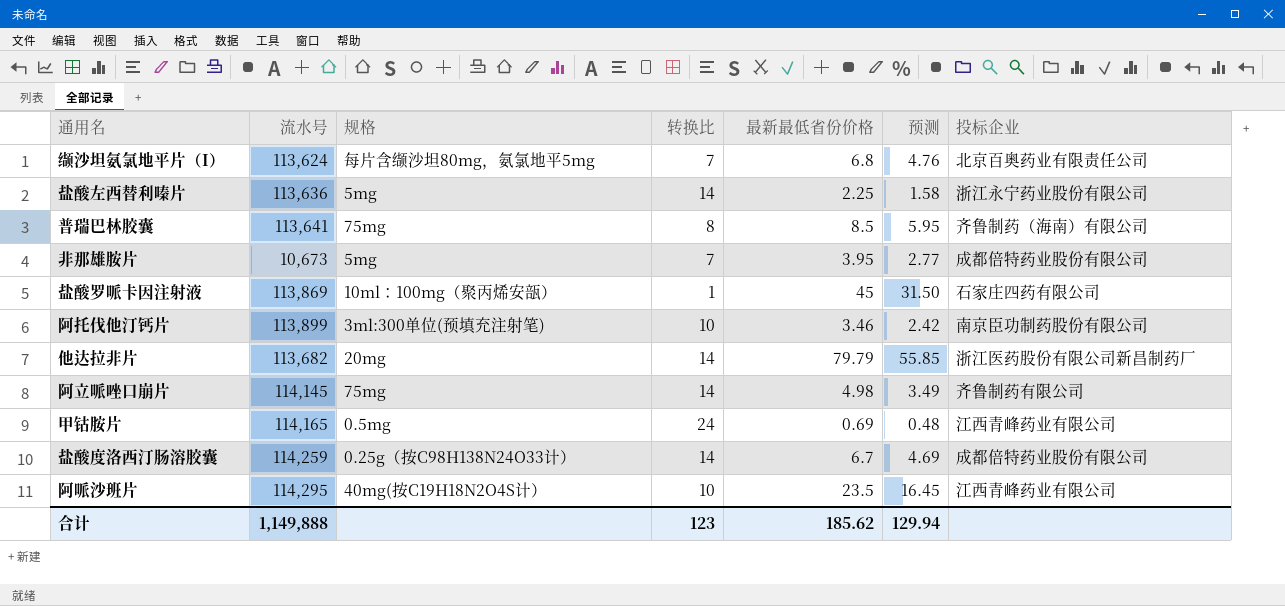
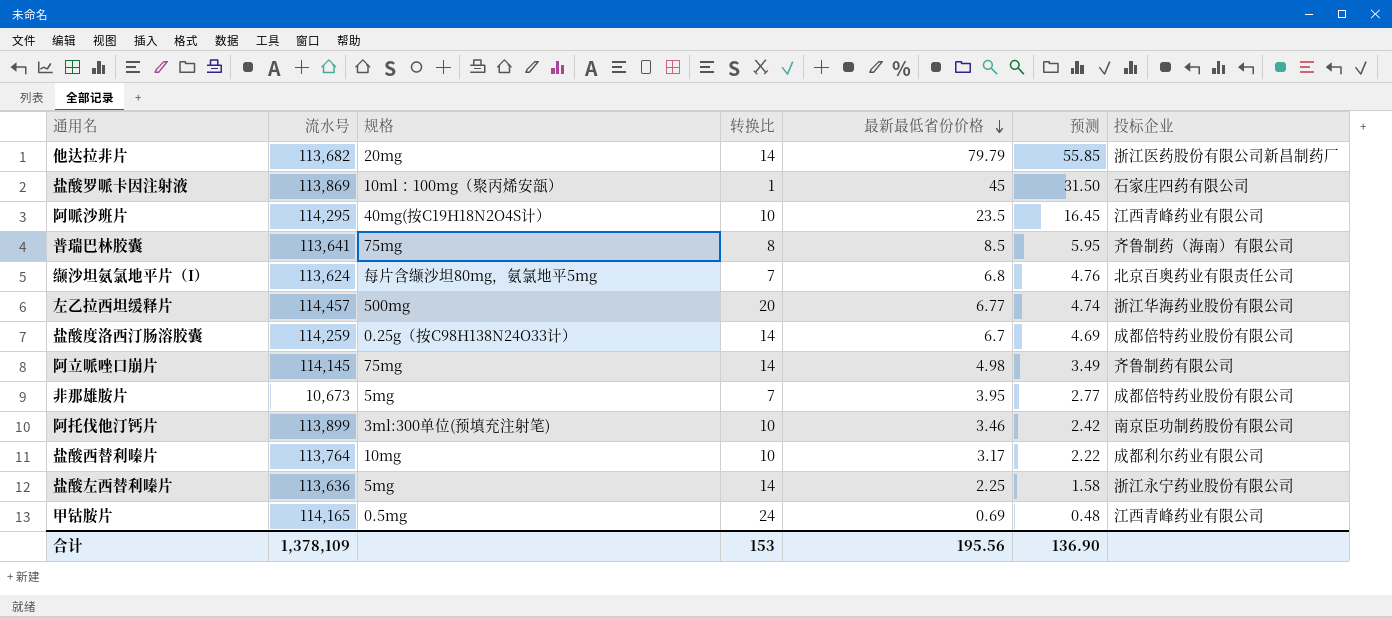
row order: none -> 最新最低省份价格 descending
row 左乙拉西坦缓释片: none -> 114,457 | 500mg | 20 | 6.77 | 4.74 | 浙江华海药业股份有限公司
row 盐酸西替利嗪片: none -> 113,764 | 10mg | 10 | 3.17 | 2.22 | 成都利尔药业有限公司
合计 | 流水号: 1,149,888 -> 1,378,109
合计 | 转换比: 123 -> 153
合计 | 最新最低省份价格: 185.62 -> 195.56
合计 | 预测: 129.94 -> 136.90

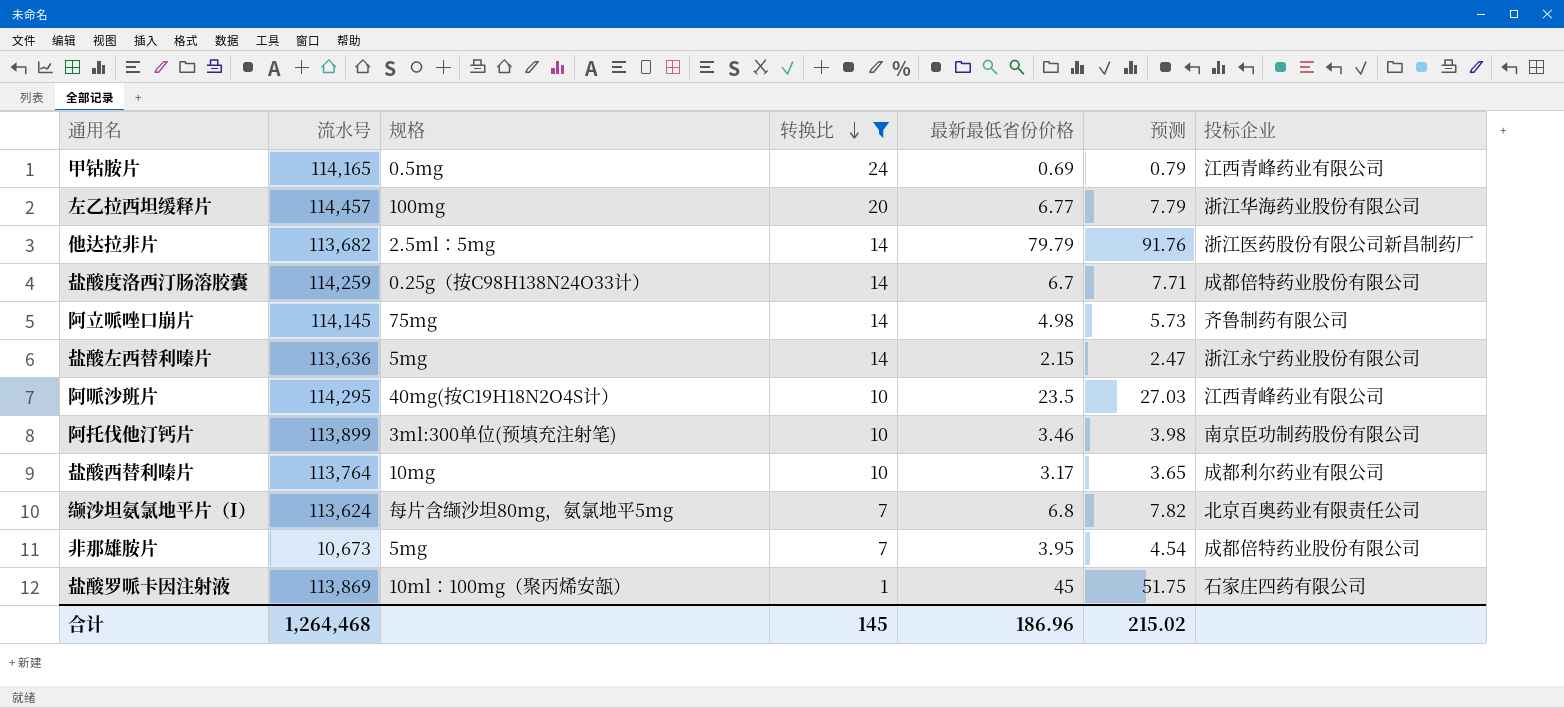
filter: none -> 转换比 != 8
row order: 最新最低省份价格 descending -> 转换比 descending
column 预测 | formula: [最新最低省份价格] * 0.7 -> [最新最低省份价格] * 1.15
左乙拉西坦缓释片 | 规格: 500mg -> 100mg
他达拉非片 | 规格: 20mg -> 2.5ml：5mg
盐酸左西替利嗪片 | 最新最低省份价格: 2.25 -> 2.15
合计 | 流水号: 1,378,109 -> 1,264,468
合计 | 转换比: 153 -> 145
合计 | 最新最低省份价格: 195.56 -> 186.96
合计 | 预测: 136.90 -> 215.02

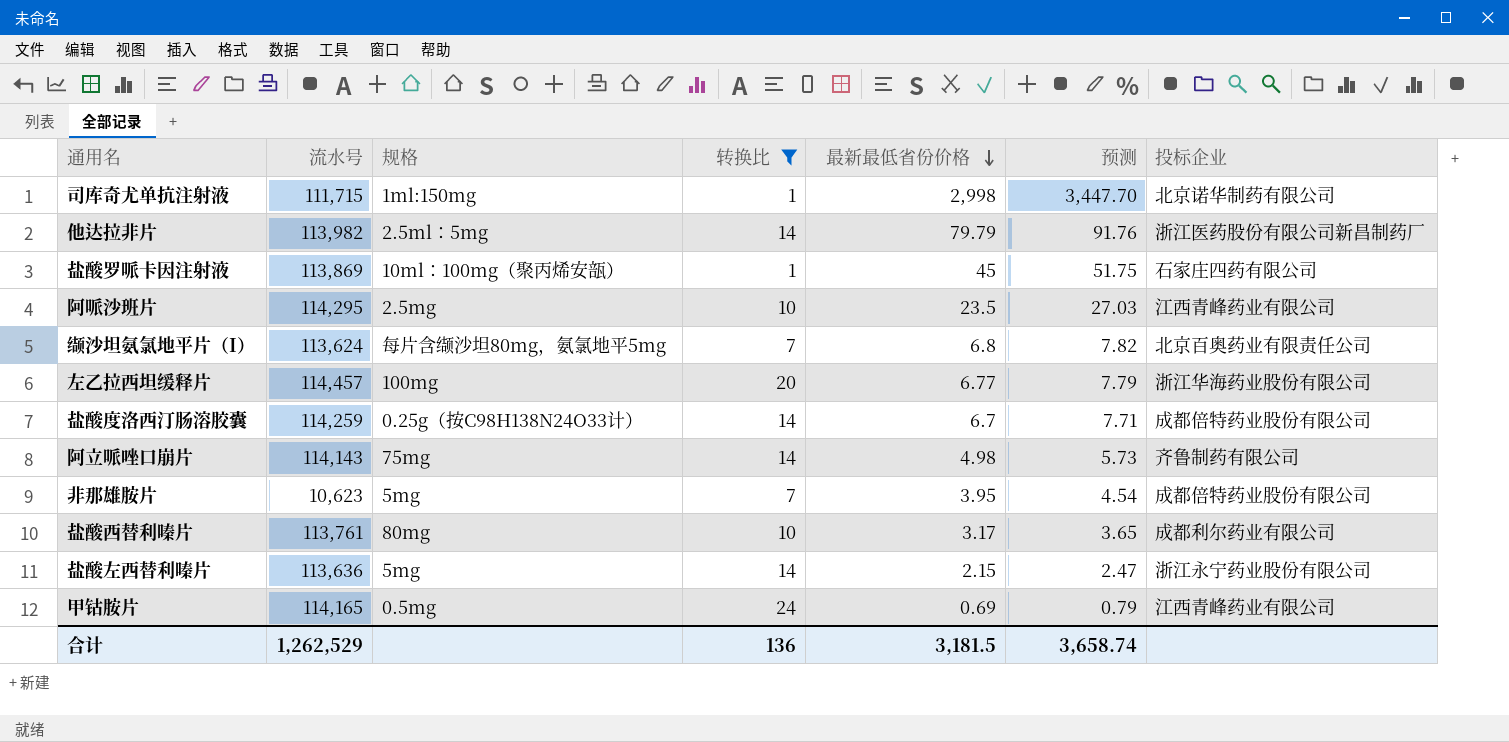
row order: 转换比 descending -> 最新最低省份价格 descending
row 阿托伐他汀钙片: 113,899 | 3ml:300单位(预填充注射笔) | 10 | 3.46 | 3.98 | 南京臣功制药股份有限公司 -> none
row 司库奇尤单抗注射液: none -> 111,715 | 1ml:150mg | 1 | 2,998 | 3,447.70 | 北京诺华制药有限公司
他达拉非片 | 流水号: 113,682 -> 113,982
阿哌沙班片 | 规格: 40mg(按C19H18N2O4S计） -> 2.5mg
阿立哌唑口崩片 | 流水号: 114,145 -> 114,143
非那雄胺片 | 流水号: 10,673 -> 10,623
盐酸西替利嗪片 | 流水号: 113,764 -> 113,761
盐酸西替利嗪片 | 规格: 10mg -> 80mg
合计 | 流水号: 1,264,468 -> 1,262,529
合计 | 转换比: 145 -> 136
合计 | 最新最低省份价格: 186.96 -> 3,181.5
合计 | 预测: 215.02 -> 3,658.74

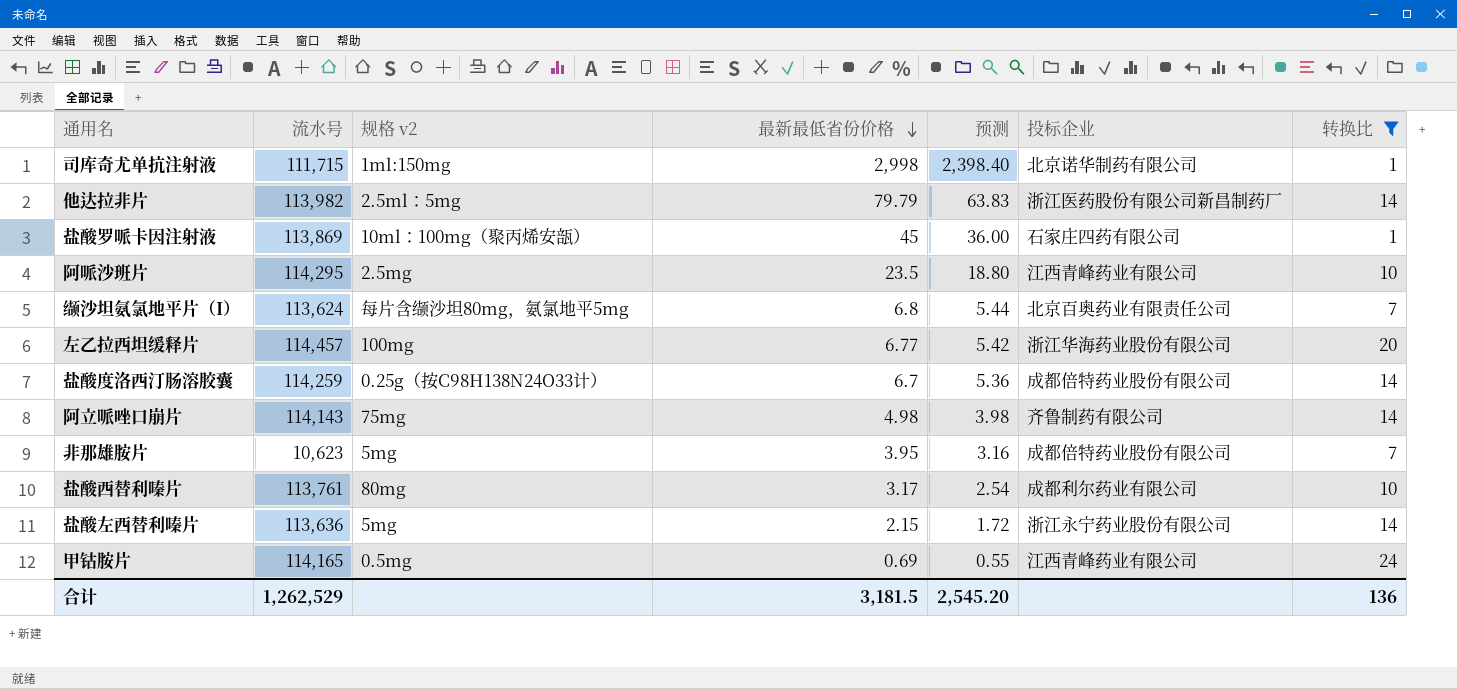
column name: 规格 -> 规格 v2
column 预测 | formula: [最新最低省份价格] * 1.15 -> [最新最低省份价格] * 0.8
column 转换比 | position: 4 -> 7
合计 | 预测: 3,658.74 -> 2,545.20

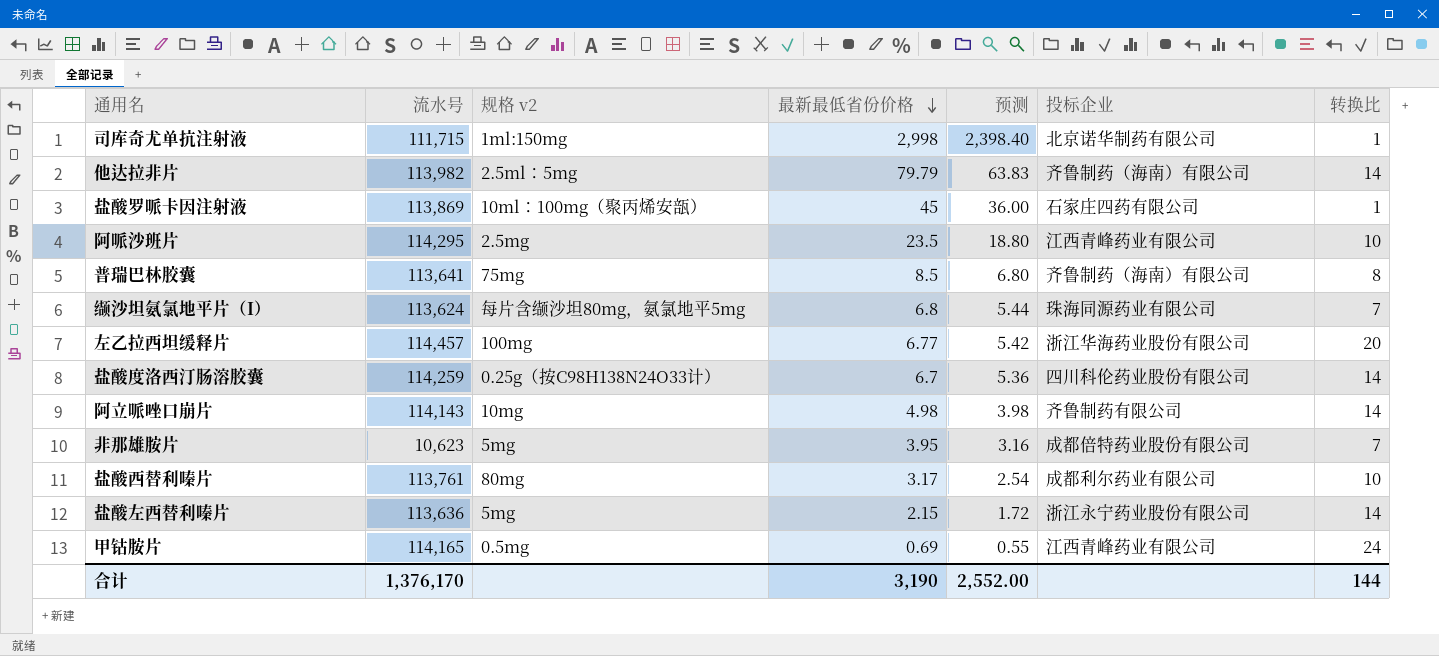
filter: 转换比 != 8 -> none
他达拉非片 | 投标企业: 浙江医药股份有限公司新昌制药厂 -> 齐鲁制药（海南）有限公司
缬沙坦氨氯地平片（I） | 投标企业: 北京百奥药业有限责任公司 -> 珠海同源药业有限公司
盐酸度洛西汀肠溶胶囊 | 投标企业: 成都倍特药业股份有限公司 -> 四川科伦药业股份有限公司
阿立哌唑口崩片 | 规格 v2: 75mg -> 10mg
合计 | 流水号: 1,262,529 -> 1,376,170
合计 | 最新最低省份价格: 3,181.5 -> 3,190
合计 | 预测: 2,545.20 -> 2,552.00
合计 | 转换比: 136 -> 144

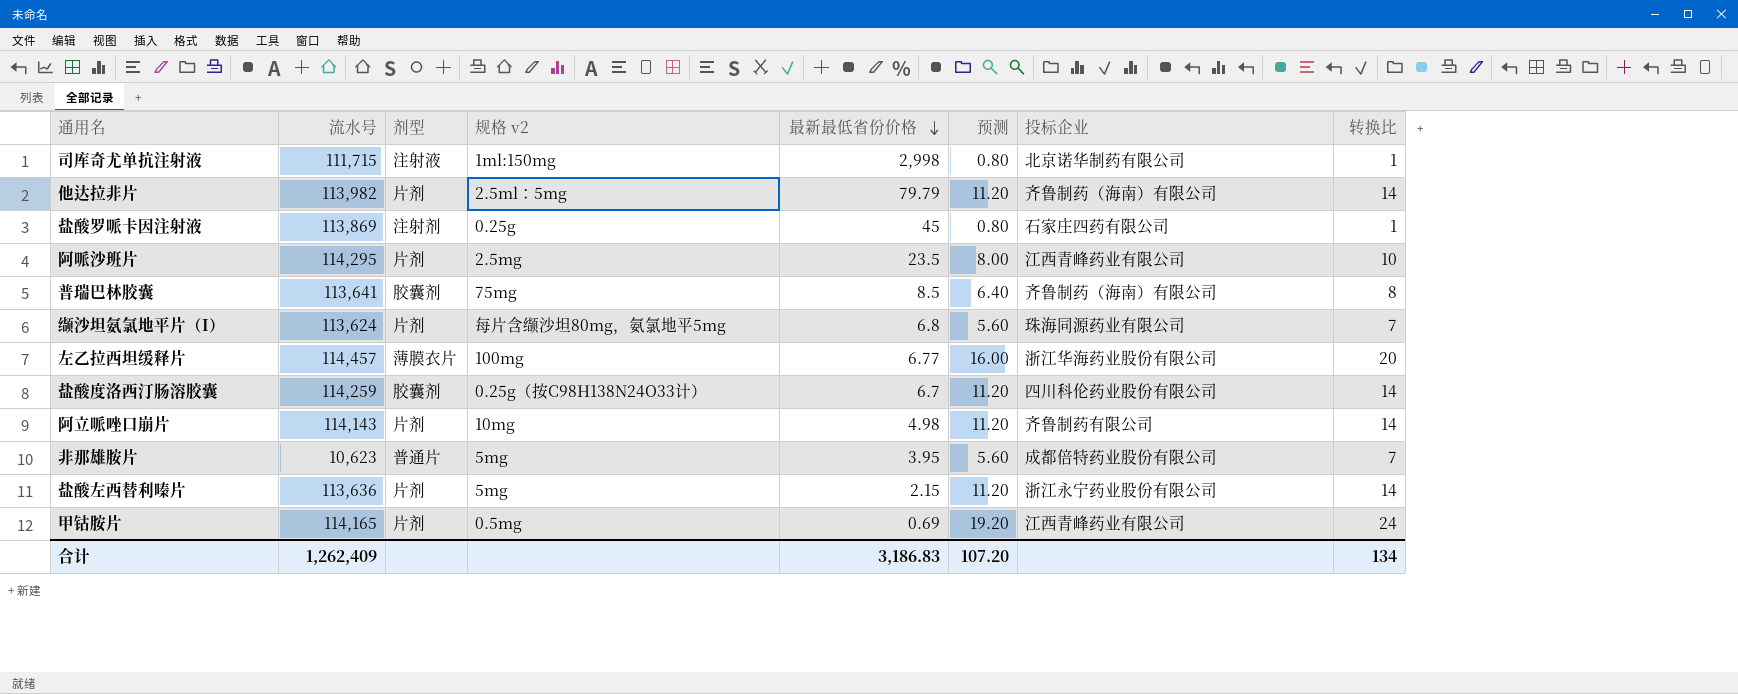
column 剂型 | position: none -> 3
column 预测 | formula: [最新最低省份价格] * 0.8 -> [转换比] * 0.8
row 盐酸西替利嗪片: 113,761 | 80mg | 3.17 | 2.54 | 成都利尔药业有限公司 | 10 -> none
盐酸罗哌卡因注射液 | 规格 v2: 10ml：100mg（聚丙烯安瓿） -> 0.25g
合计 | 流水号: 1,376,170 -> 1,262,409
合计 | 最新最低省份价格: 3,190 -> 3,186.83
合计 | 预测: 2,552.00 -> 107.20
合计 | 转换比: 144 -> 134

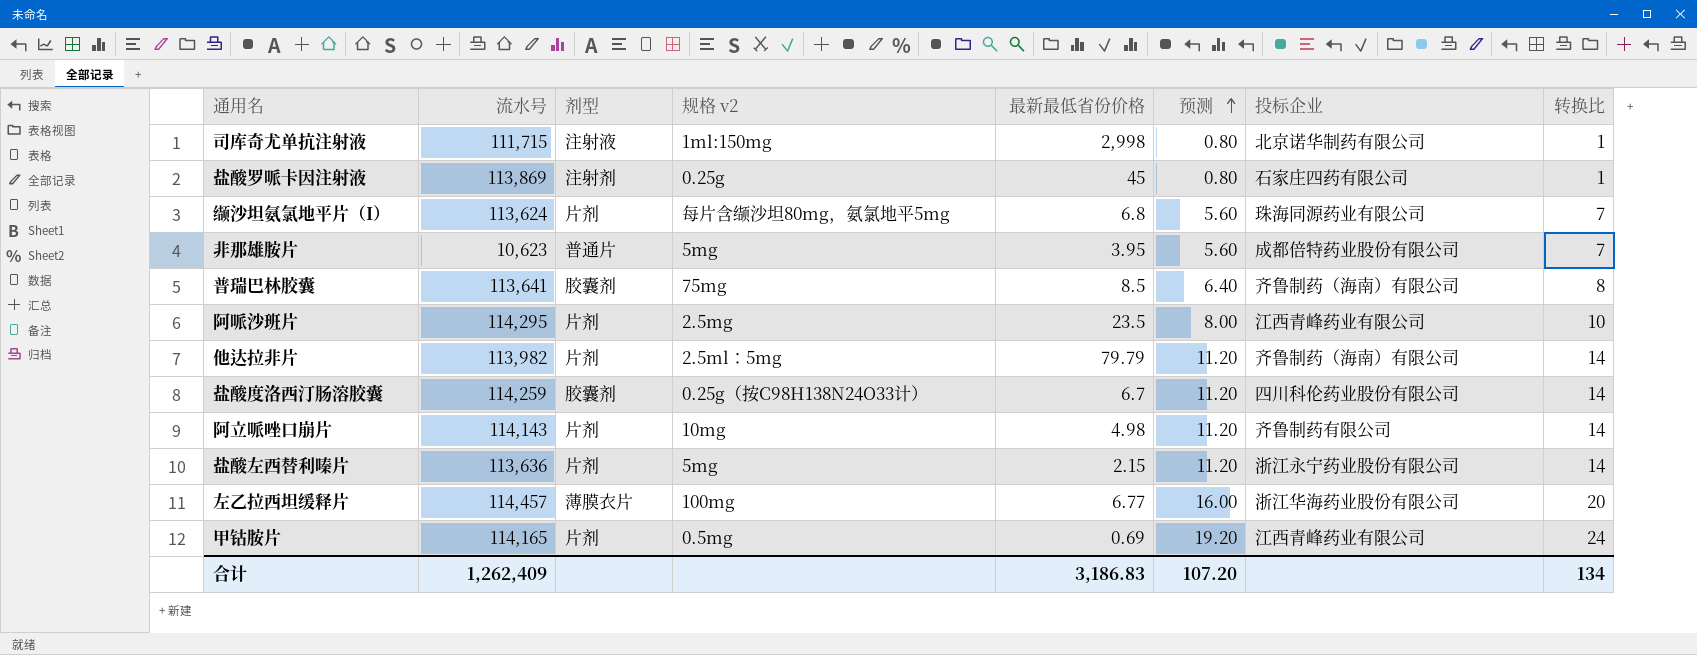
row order: 最新最低省份价格 descending -> 预测 ascending

